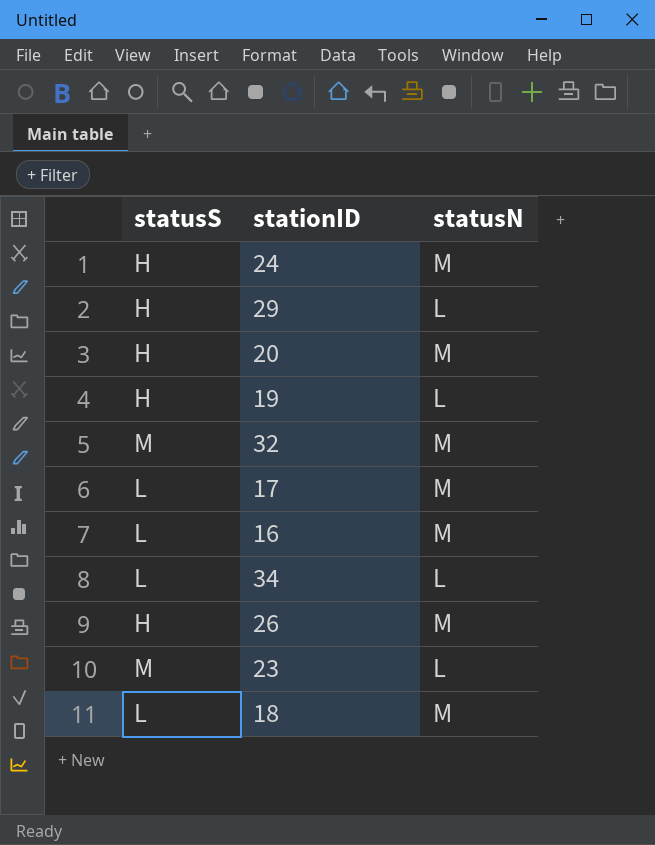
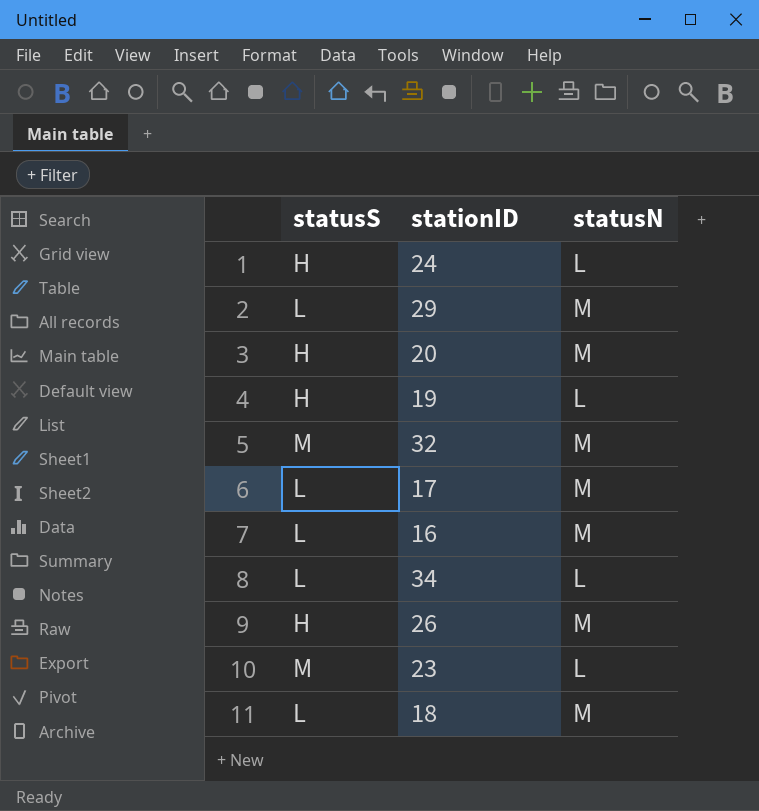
24 | statusN: M -> L
29 | statusS: H -> L
29 | statusN: L -> M

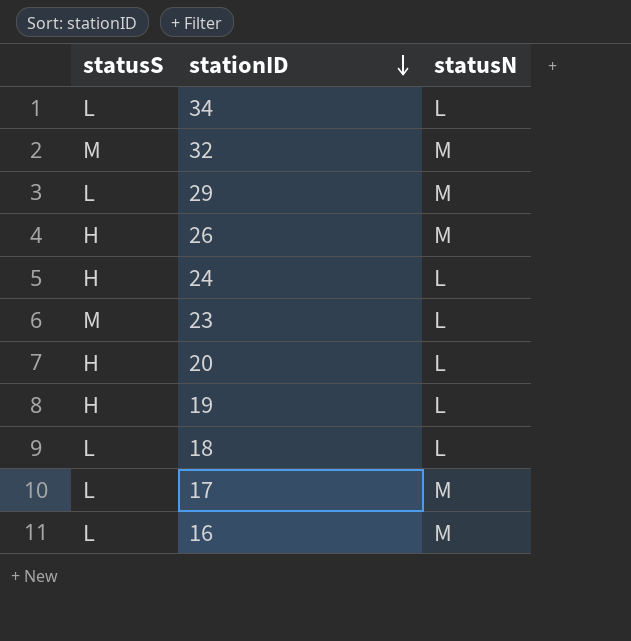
row order: none -> stationID descending
20 | statusN: M -> L
18 | statusN: M -> L

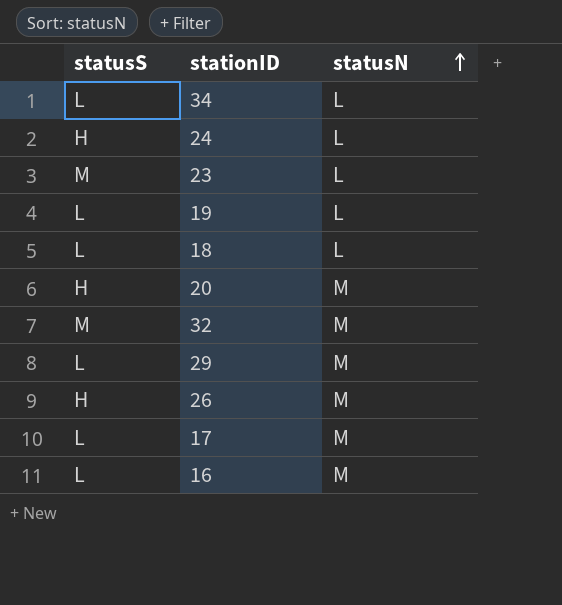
row order: stationID descending -> statusN ascending
19 | statusS: H -> L
20 | statusN: L -> M

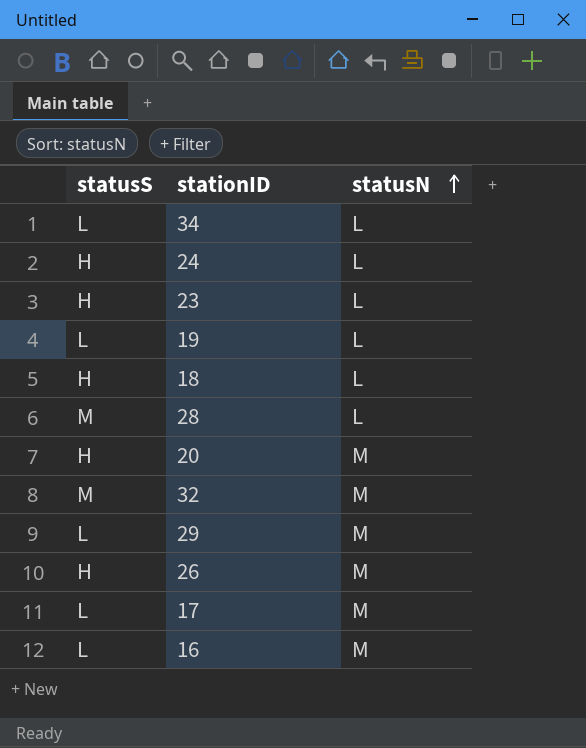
23 | statusS: M -> H
18 | statusS: L -> H
row 28: none -> M | L

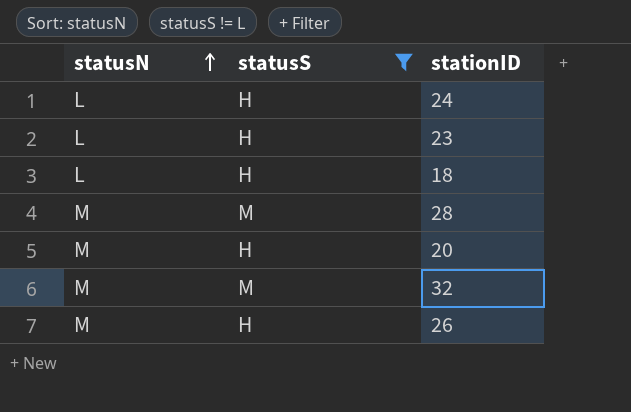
filter: none -> statusS != L
column statusN | position: 3 -> 1
28 | statusN: L -> M

